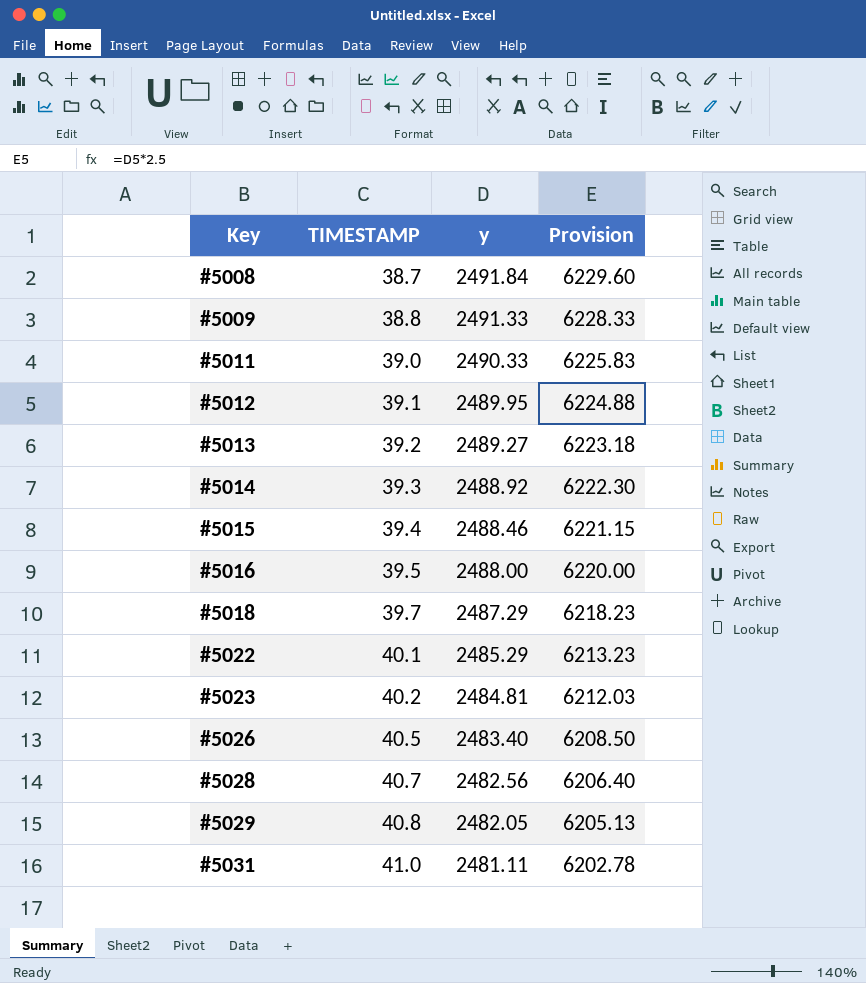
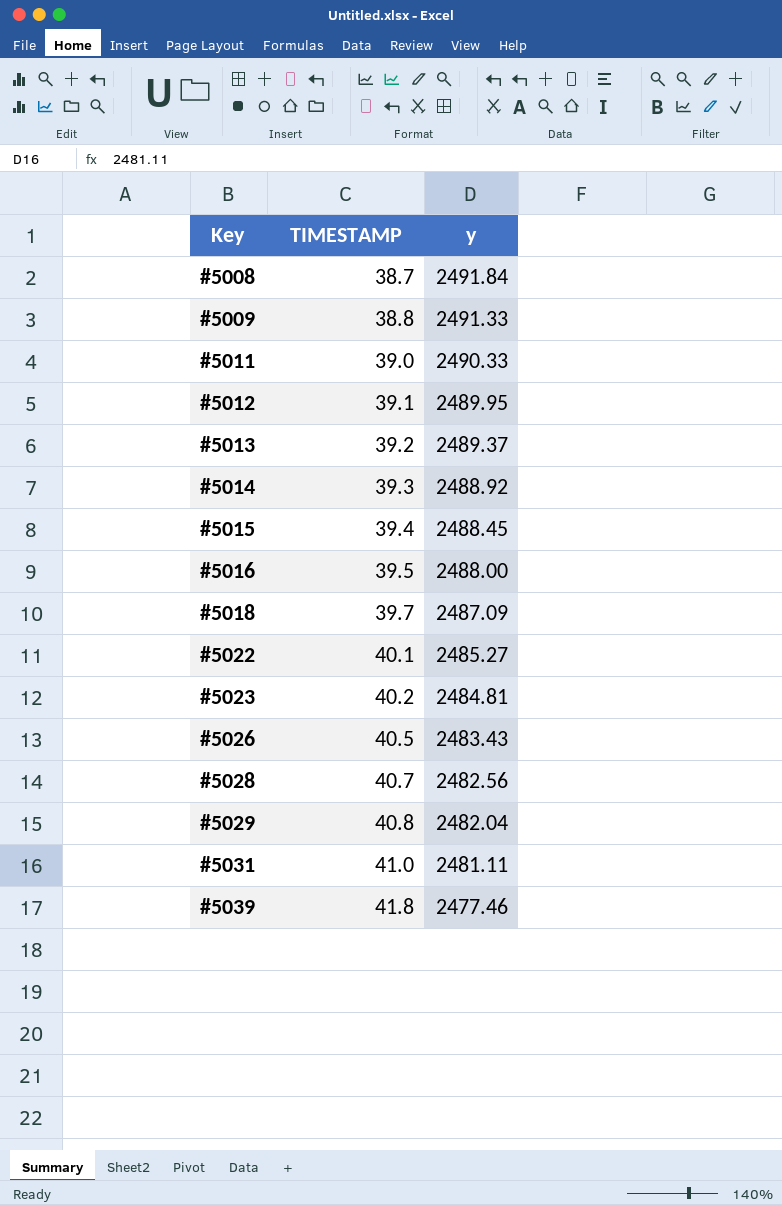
column Provision | formula: [y] * 2.5 -> none
#5013 | y: 2489.27 -> 2489.37
#5015 | y: 2488.46 -> 2488.45
#5018 | y: 2487.29 -> 2487.09
#5022 | y: 2485.29 -> 2485.27
#5026 | y: 2483.40 -> 2483.43
#5029 | y: 2482.05 -> 2482.04
row #5039: none -> 41.8 | 2477.46

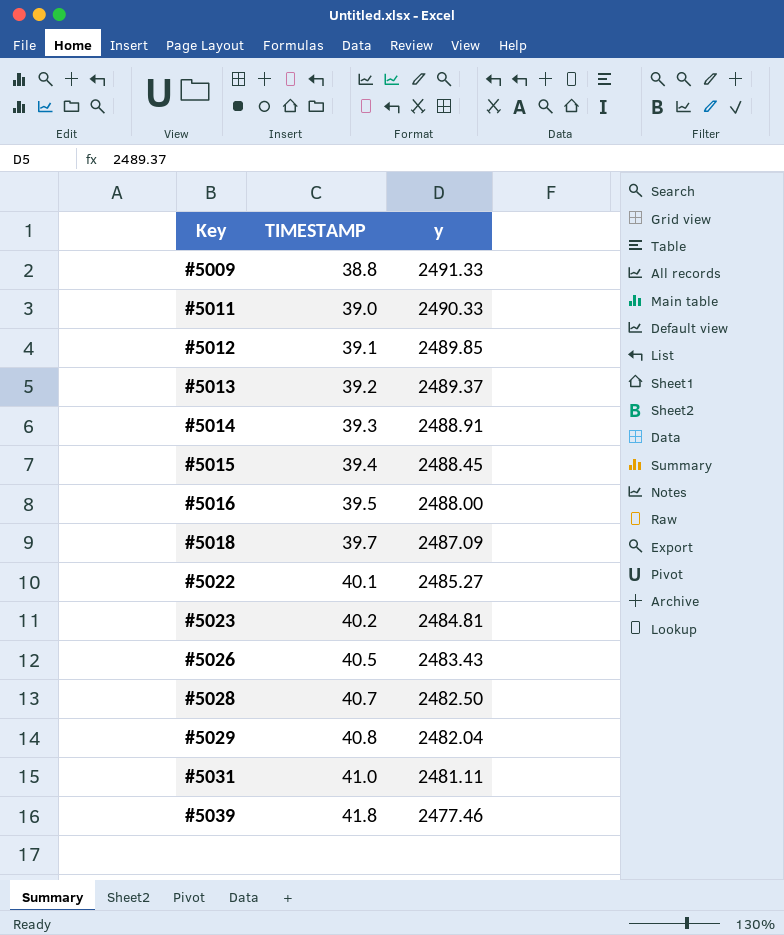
row #5008: 38.7 | 2491.84 -> none
#5012 | y: 2489.95 -> 2489.85
#5014 | y: 2488.92 -> 2488.91
#5028 | y: 2482.56 -> 2482.50

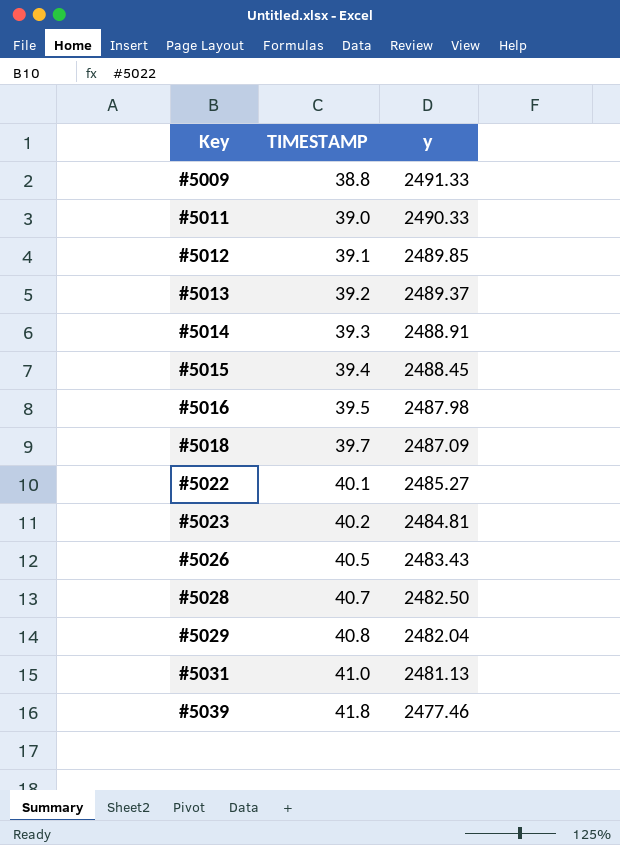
#5016 | y: 2488.00 -> 2487.98
#5031 | y: 2481.11 -> 2481.13

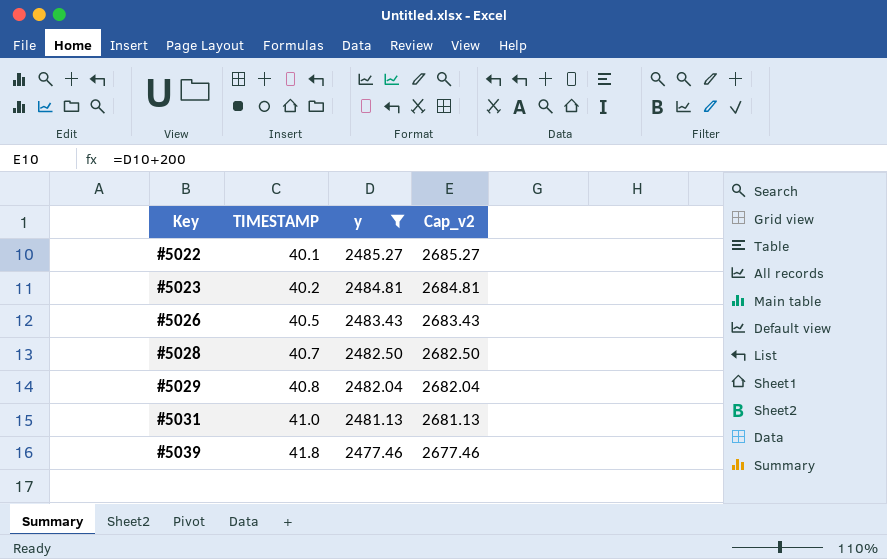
filter: none -> y <= 2485.27
column Cap_v2 | formula: none -> [y] + 200

